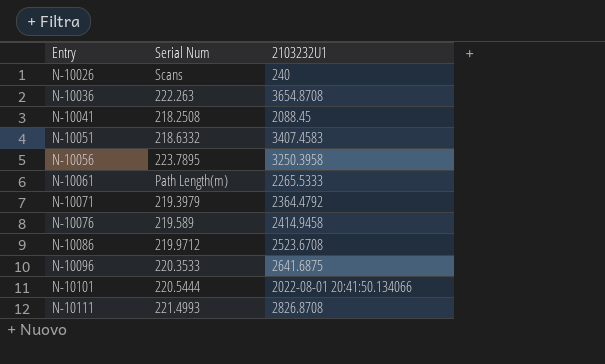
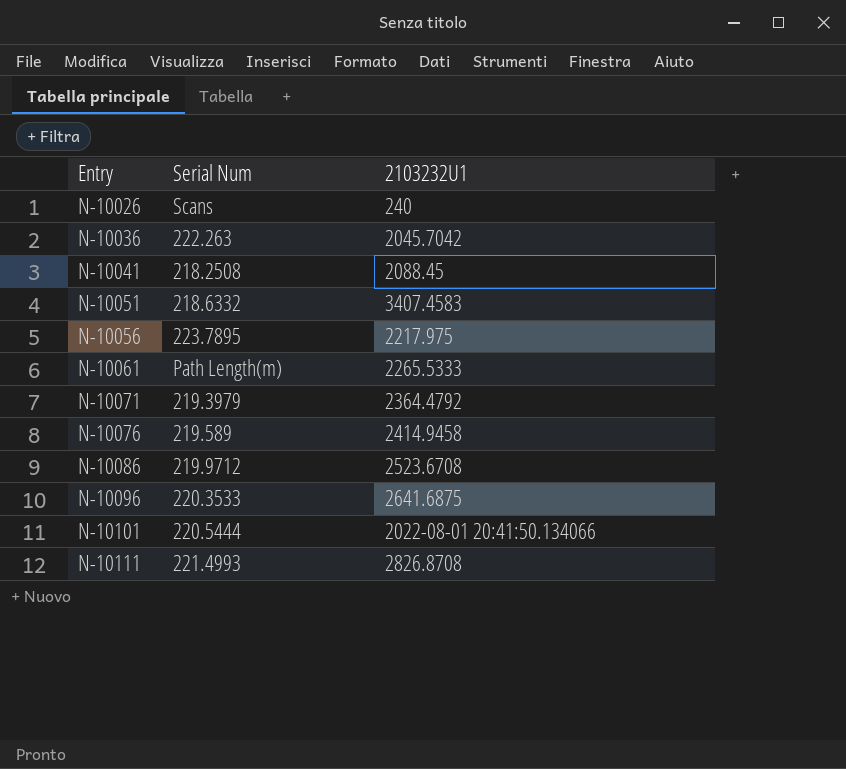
N-10036 | 2103232U1: 3654.8708 -> 2045.7042
N-10056 | 2103232U1: 3250.3958 -> 2217.975

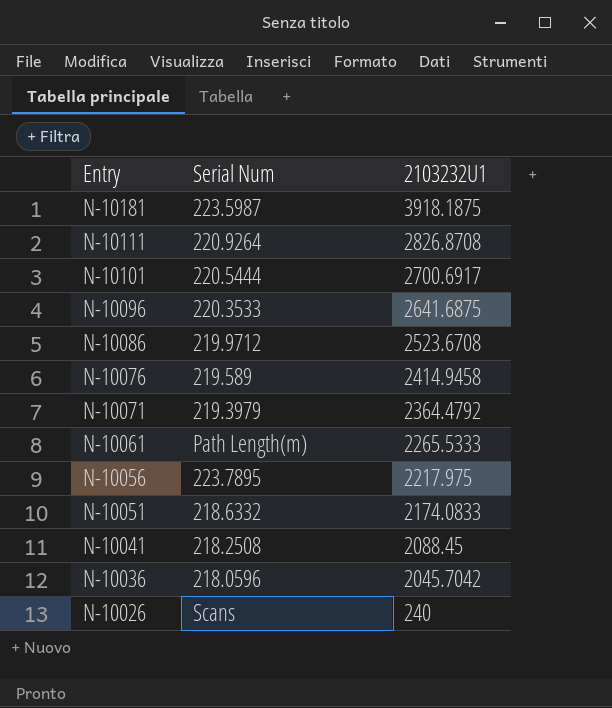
row order: Entry ascending -> Entry descending
row N-10181: none -> 223.5987 | 3918.1875
N-10111 | Serial Num: 221.4993 -> 220.9264
N-10101 | 2103232U1: 2022-08-01 20:41:50.134066 -> 2700.6917
N-10051 | 2103232U1: 3407.4583 -> 2174.0833
N-10036 | Serial Num: 222.263 -> 218.0596

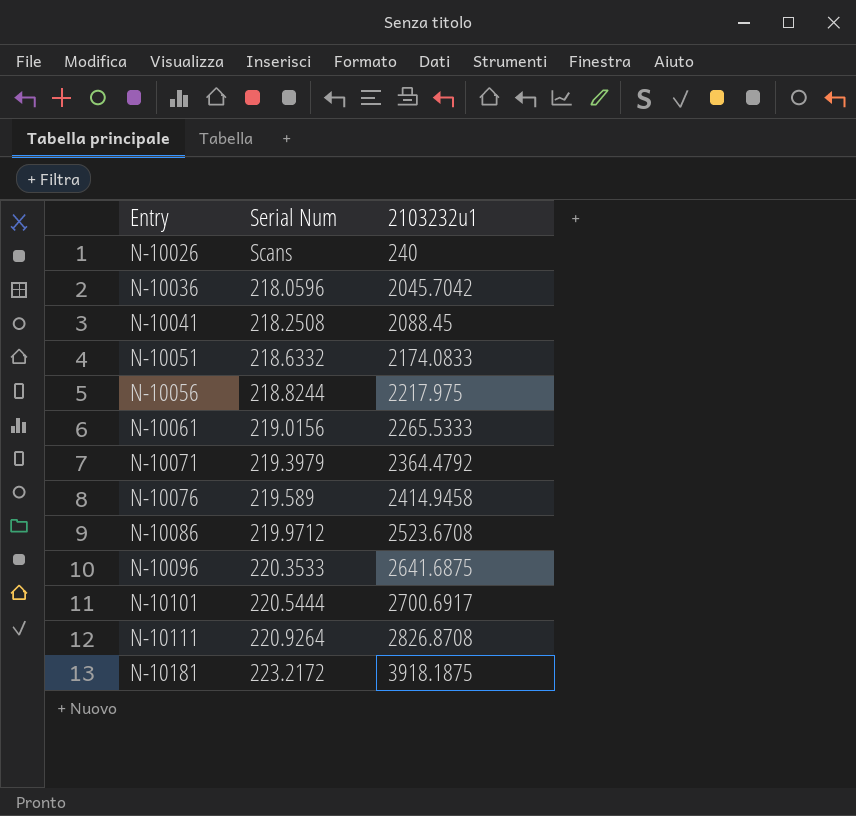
row order: Entry descending -> Entry ascending
column name: 2103232U1 -> 2103232u1
N-10056 | Serial Num: 223.7895 -> 218.8244
N-10061 | Serial Num: Path Length(m) -> 219.0156
N-10181 | Serial Num: 223.5987 -> 223.2172

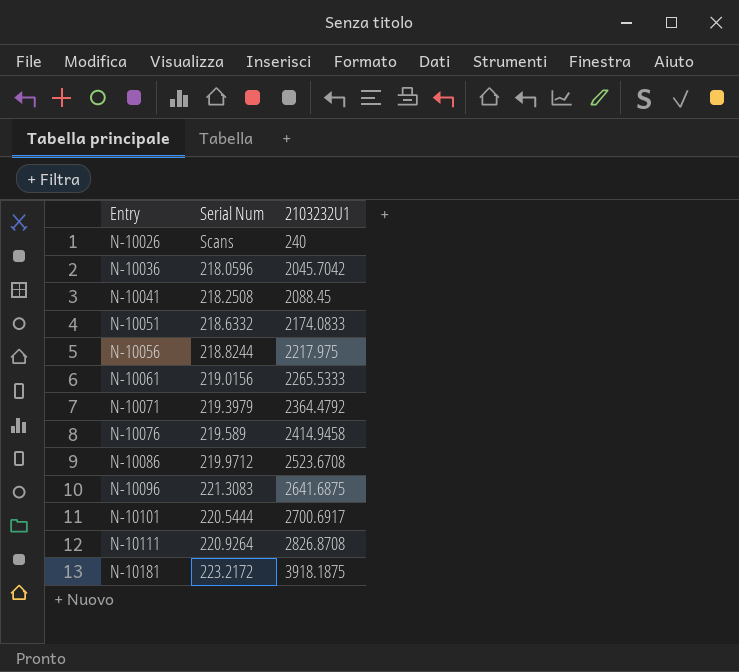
column name: 2103232u1 -> 2103232U1
N-10096 | Serial Num: 220.3533 -> 221.3083

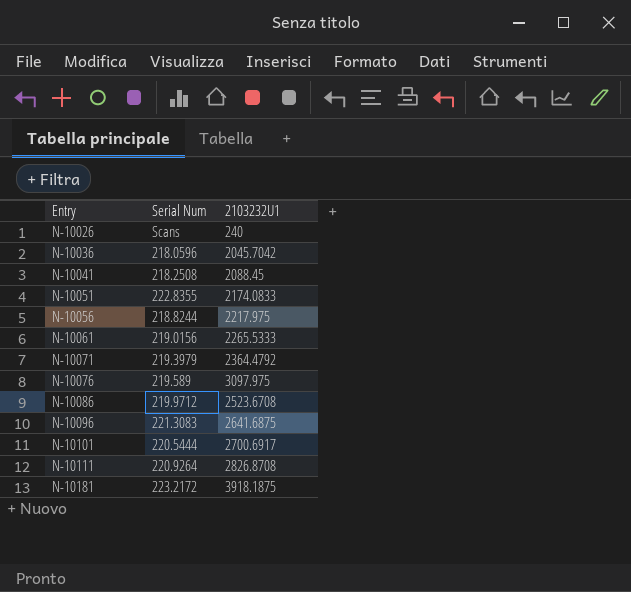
N-10051 | Serial Num: 218.6332 -> 222.8355
N-10076 | 2103232U1: 2414.9458 -> 3097.975

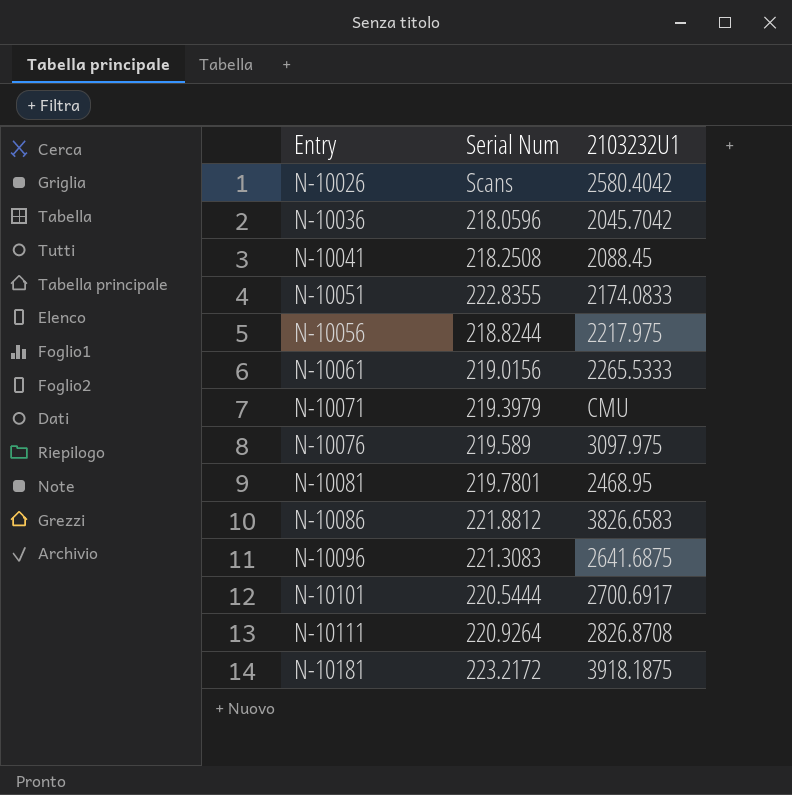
N-10026 | 2103232U1: 240 -> 2580.4042
N-10071 | 2103232U1: 2364.4792 -> CMU
row N-10081: none -> 219.7801 | 2468.95
N-10086 | Serial Num: 219.9712 -> 221.8812
N-10086 | 2103232U1: 2523.6708 -> 3826.6583

